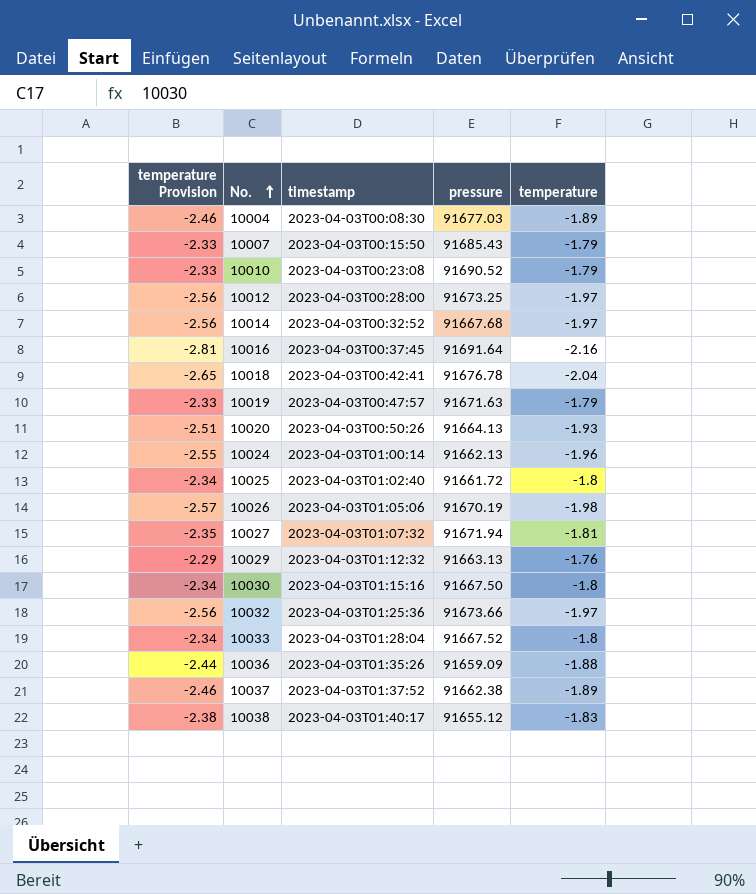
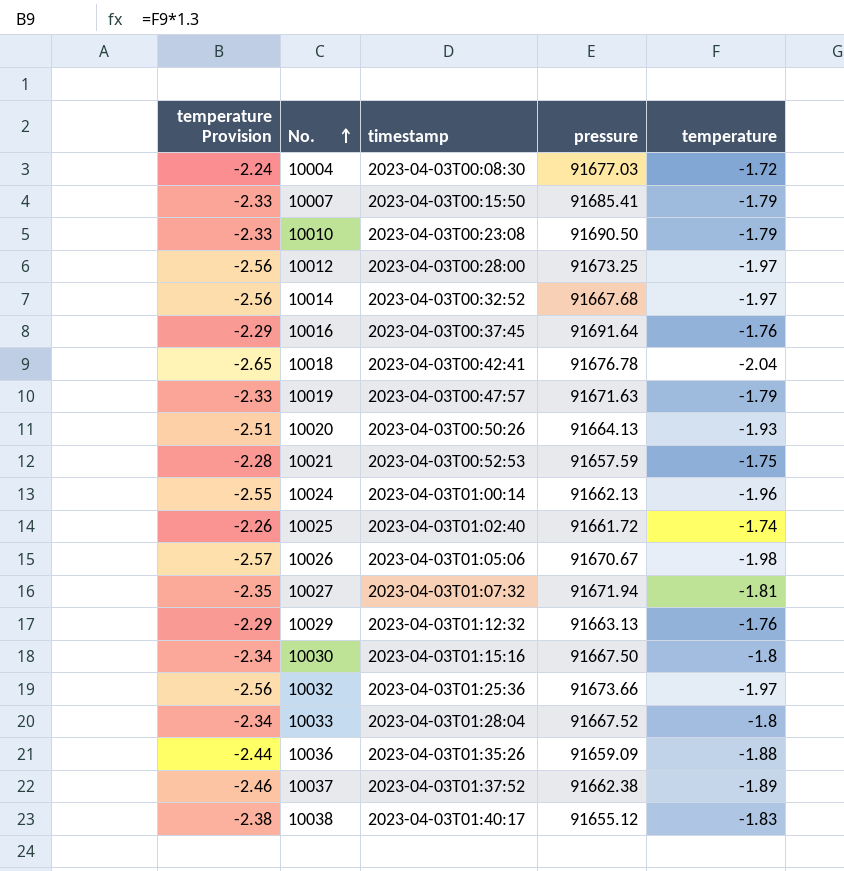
10004 | temperature Provision: -2.46 -> -2.24
10004 | temperature: -1.89 -> -1.72
10007 | pressure: 91685.43 -> 91685.41
10010 | pressure: 91690.52 -> 91690.50
10016 | temperature Provision: -2.81 -> -2.29
10016 | temperature: -2.16 -> -1.76
row 10021: none -> -2.28 | 2023-04-03T00:52:53 | 91657.59 | -1.75
10025 | temperature Provision: -2.34 -> -2.26
10025 | temperature: -1.8 -> -1.74
10026 | pressure: 91670.19 -> 91670.67

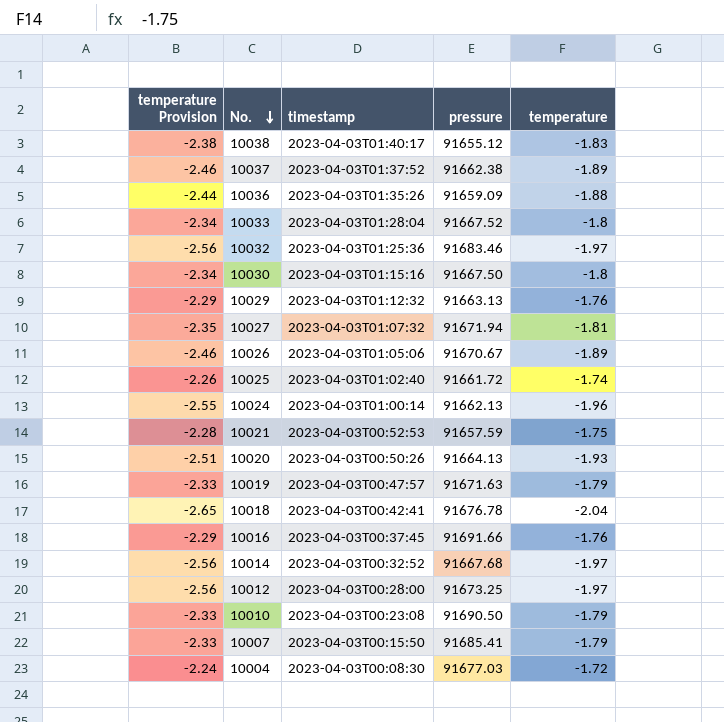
row order: No. ascending -> No. descending
10032 | pressure: 91673.66 -> 91683.46
10026 | temperature Provision: -2.57 -> -2.46
10026 | temperature: -1.98 -> -1.89
10016 | pressure: 91691.64 -> 91691.66

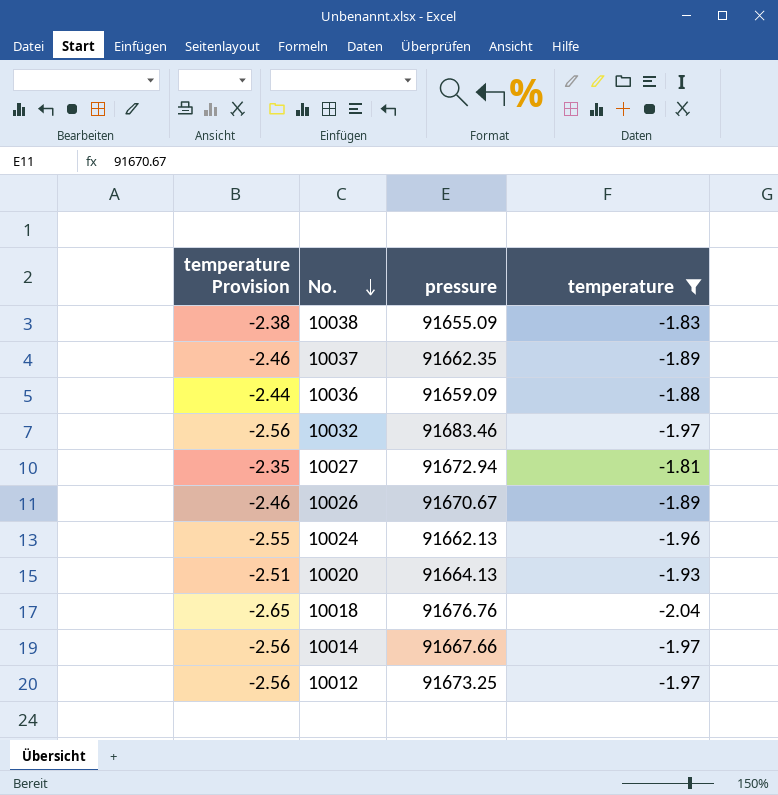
filter: none -> temperature <= -1.81
column timestamp | position: 3 -> none
10038 | pressure: 91655.12 -> 91655.09
10037 | pressure: 91662.38 -> 91662.35
10027 | pressure: 91671.94 -> 91672.94
10018 | pressure: 91676.78 -> 91676.76
10014 | pressure: 91667.68 -> 91667.66

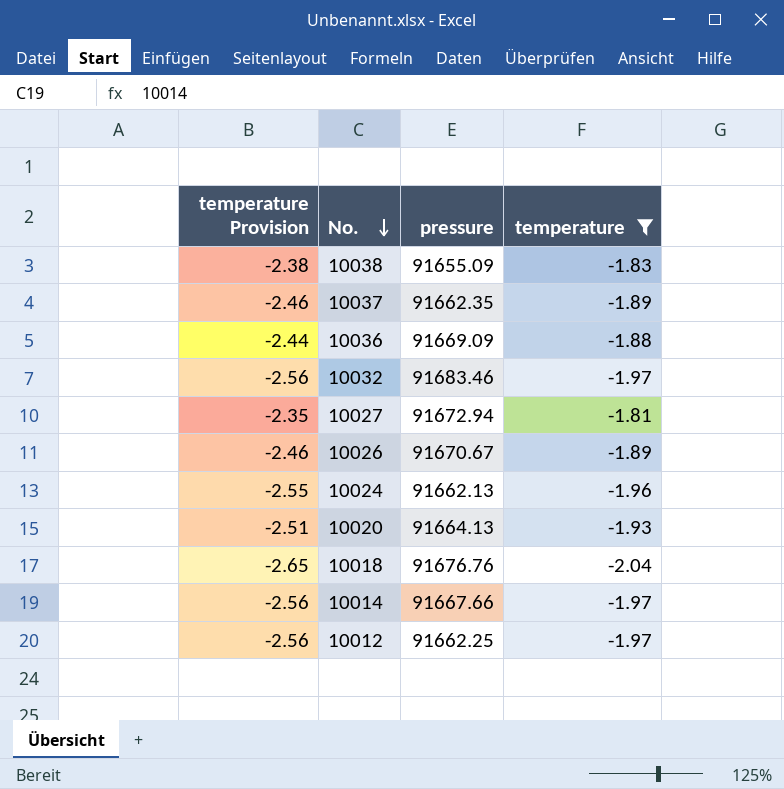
10036 | pressure: 91659.09 -> 91669.09
10012 | pressure: 91673.25 -> 91662.25

